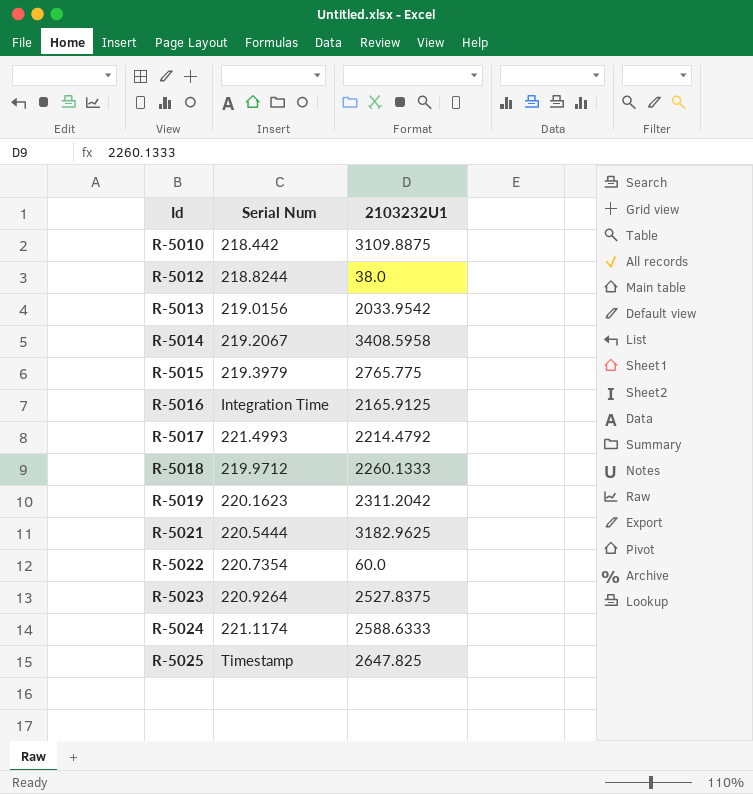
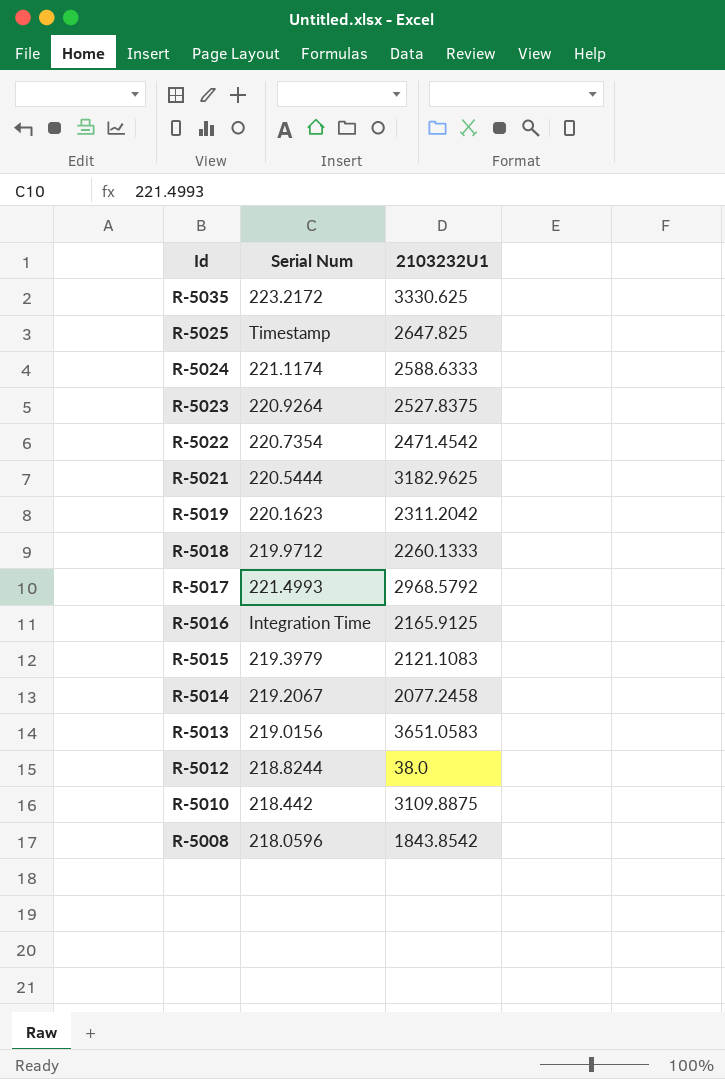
row order: Id ascending -> Id descending
row R-5035: none -> 223.2172 | 3330.625
R-5022 | 2103232U1: 60.0 -> 2471.4542
R-5017 | 2103232U1: 2214.4792 -> 2968.5792
R-5015 | 2103232U1: 2765.775 -> 2121.1083
R-5014 | 2103232U1: 3408.5958 -> 2077.2458
R-5013 | 2103232U1: 2033.9542 -> 3651.0583
row R-5008: none -> 218.0596 | 1843.8542

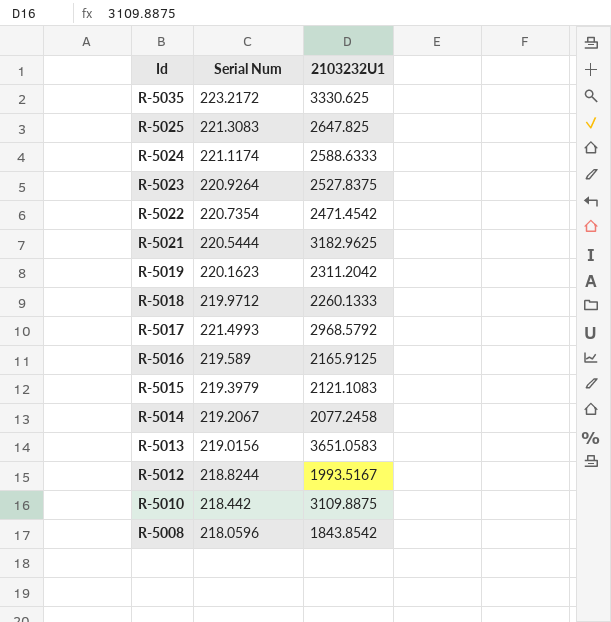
R-5025 | Serial Num: Timestamp -> 221.3083
R-5016 | Serial Num: Integration Time -> 219.589
R-5012 | 2103232U1: 38.0 -> 1993.5167

